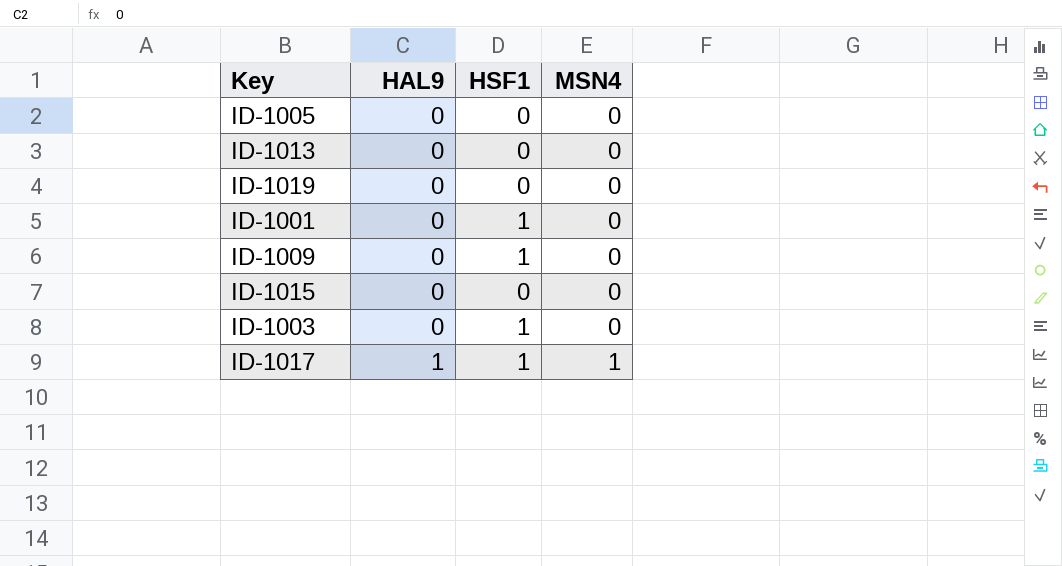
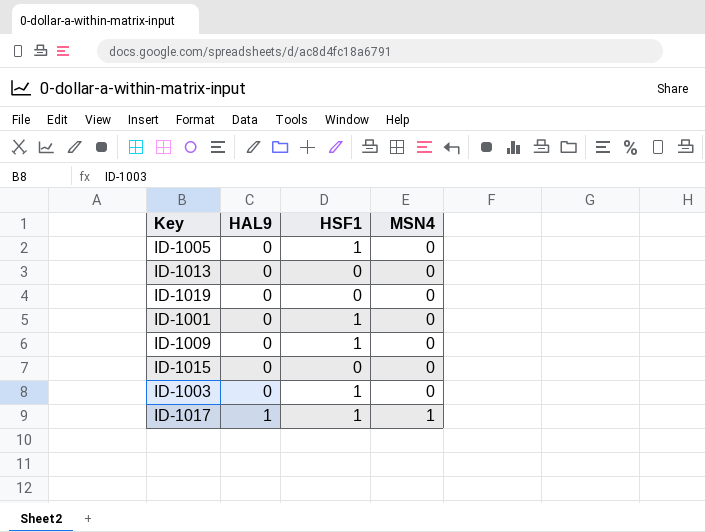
ID-1005 | HSF1: 0 -> 1

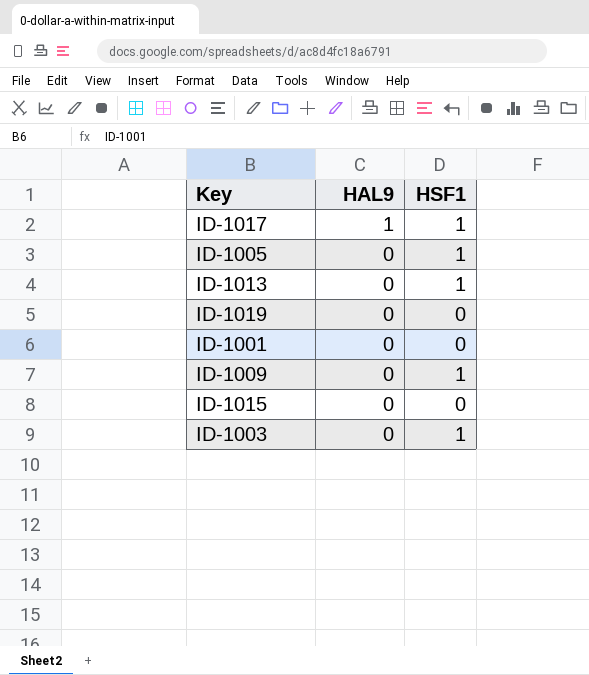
row order: HAL9 ascending -> HAL9 descending
column MSN4 | position: 4 -> none
ID-1013 | HSF1: 0 -> 1
ID-1001 | HSF1: 1 -> 0

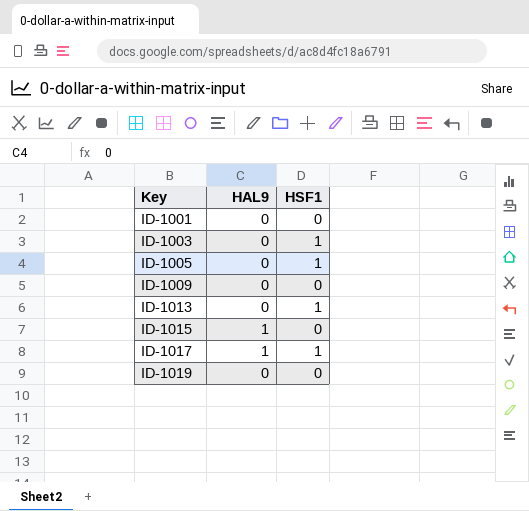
row order: HAL9 descending -> Key ascending
ID-1009 | HSF1: 1 -> 0
ID-1015 | HAL9: 0 -> 1

